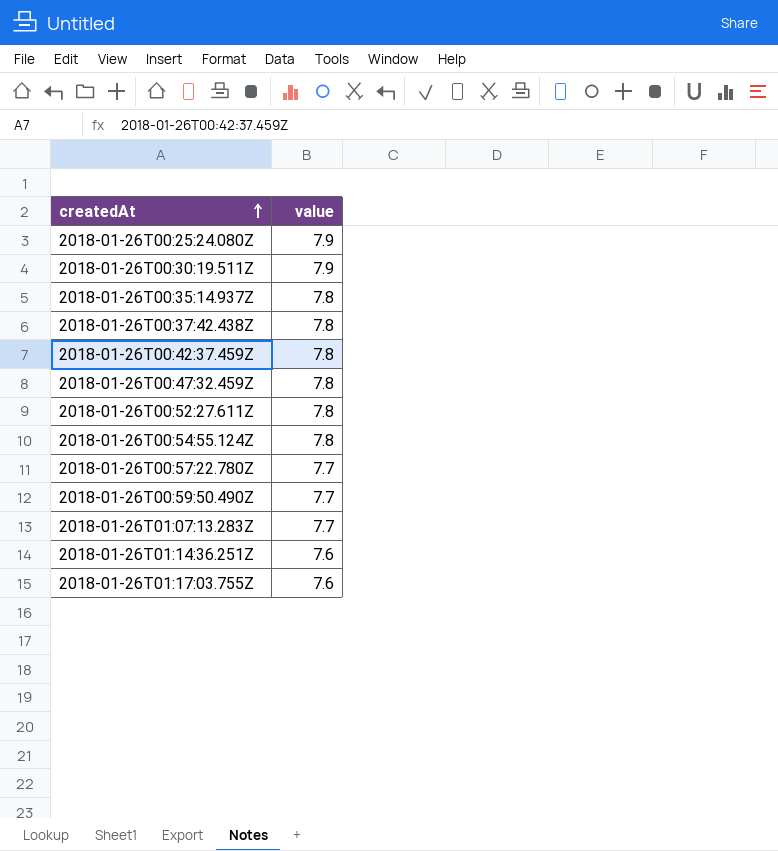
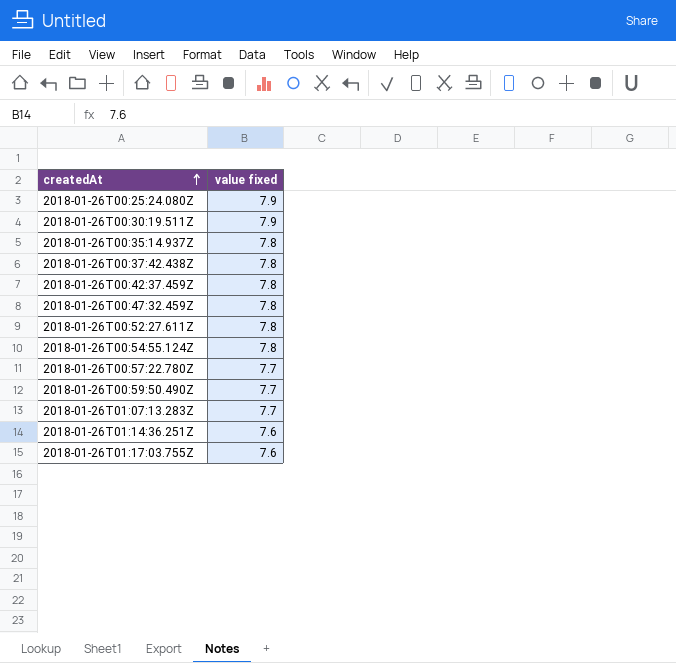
column name: value -> value fixed

